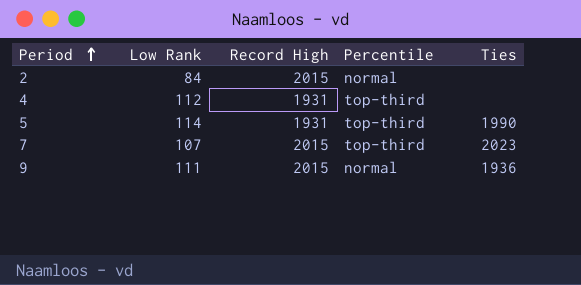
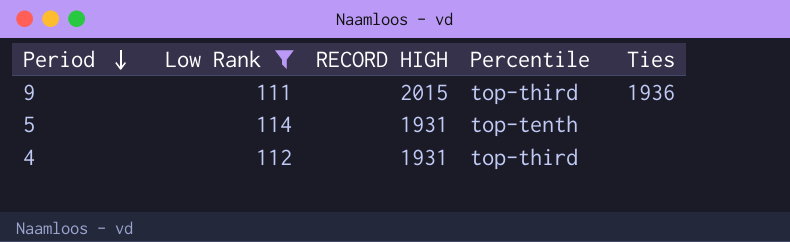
filter: none -> Low Rank >= 111
row order: Period ascending -> Period descending
column name: Record High -> RECORD HIGH
9 | Percentile: normal -> top-third
5 | Percentile: top-third -> top-tenth
5 | Ties: 1990 -> none

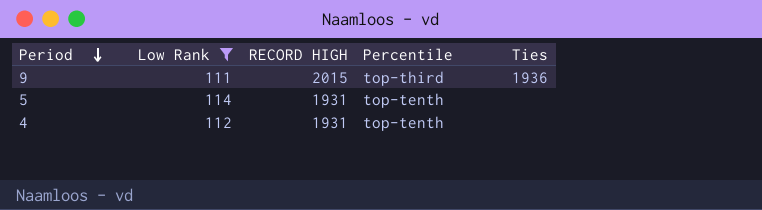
4 | Percentile: top-third -> top-tenth

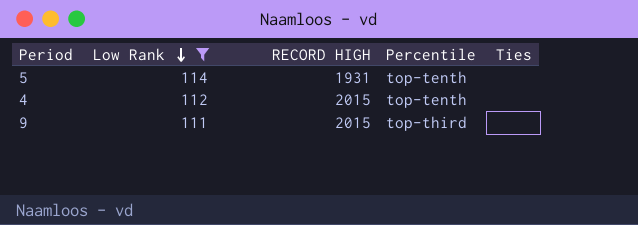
row order: Period descending -> Low Rank descending
4 | RECORD HIGH: 1931 -> 2015
9 | Ties: 1936 -> none

